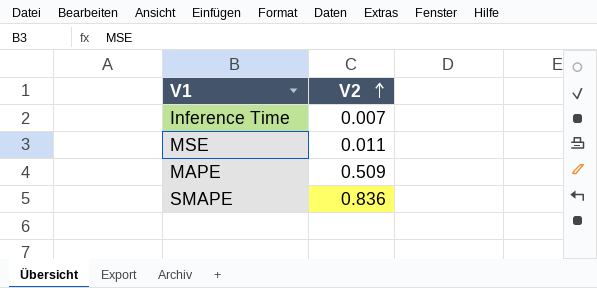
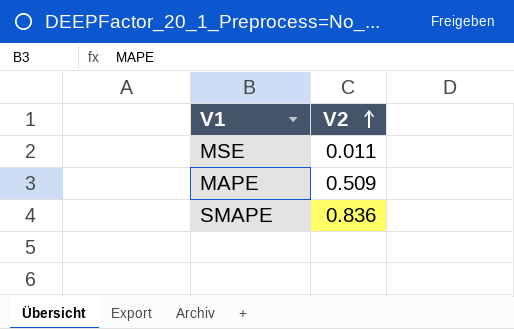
row Inference Time: 0.007 -> none

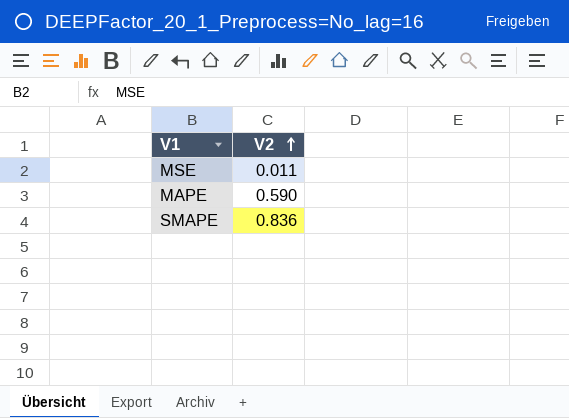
MAPE | V2: 0.509 -> 0.590

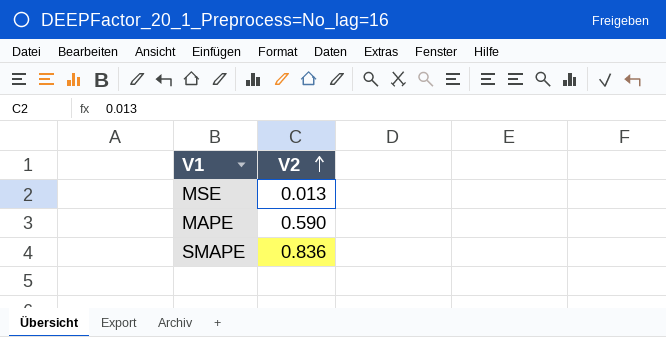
MSE | V2: 0.011 -> 0.013

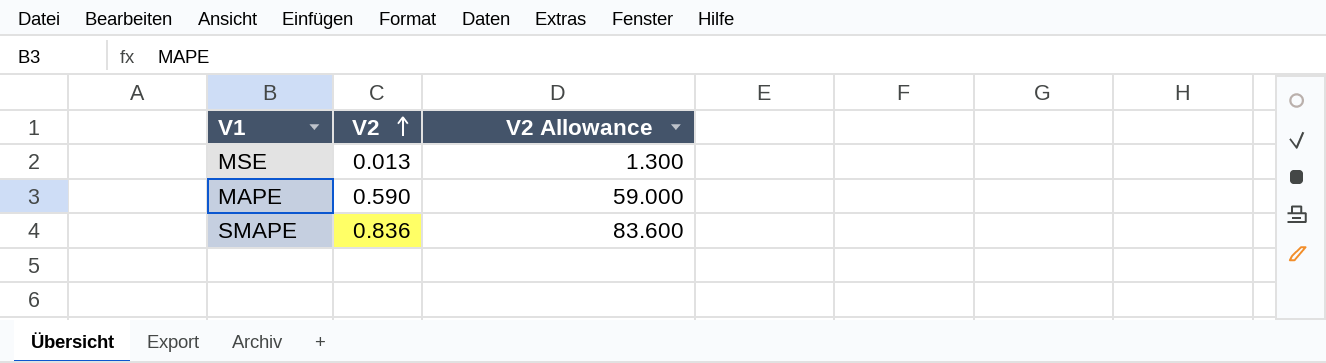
column V2 Allowance | formula: none -> [V2] * 100

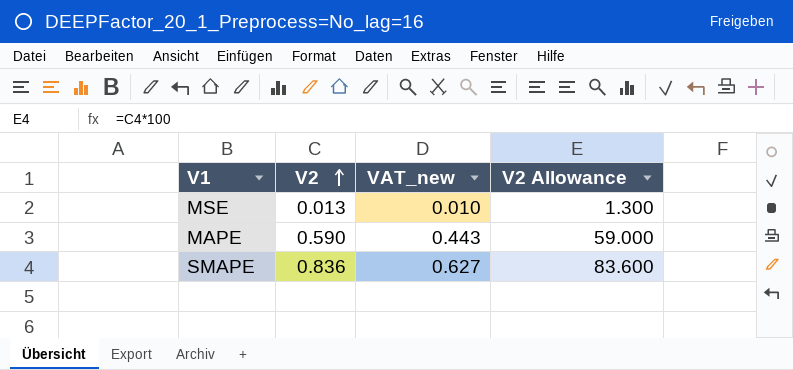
column VAT_new | formula: none -> [V2] * 0.75

